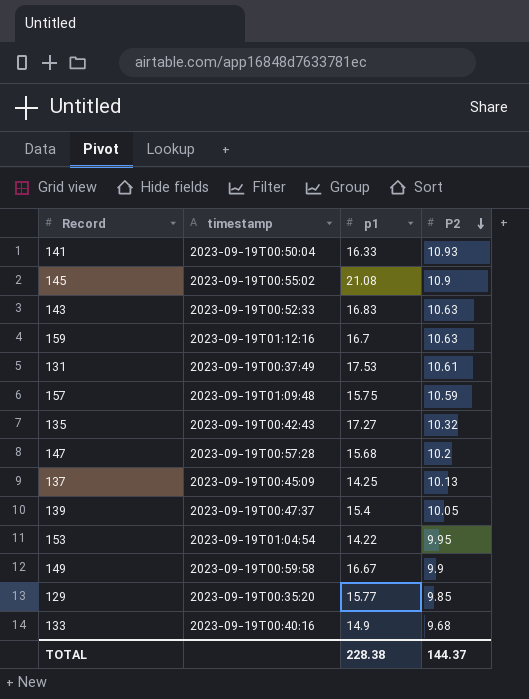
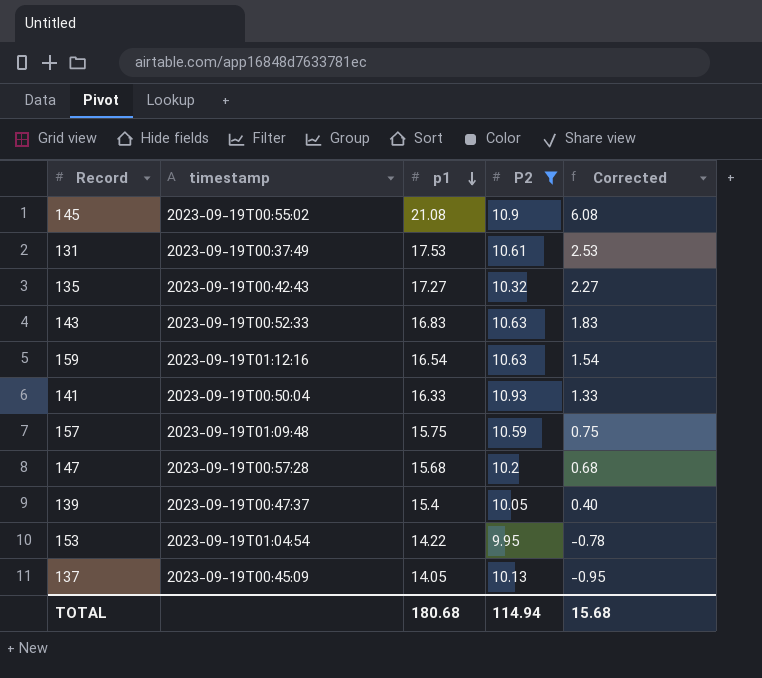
filter: none -> P2 >= 9.95
row order: P2 descending -> p1 descending
column Corrected | formula: none -> [p1] - 15
159 | p1: 16.7 -> 16.54
137 | p1: 14.25 -> 14.05
TOTAL | p1: 228.38 -> 180.68
TOTAL | P2: 144.37 -> 114.94

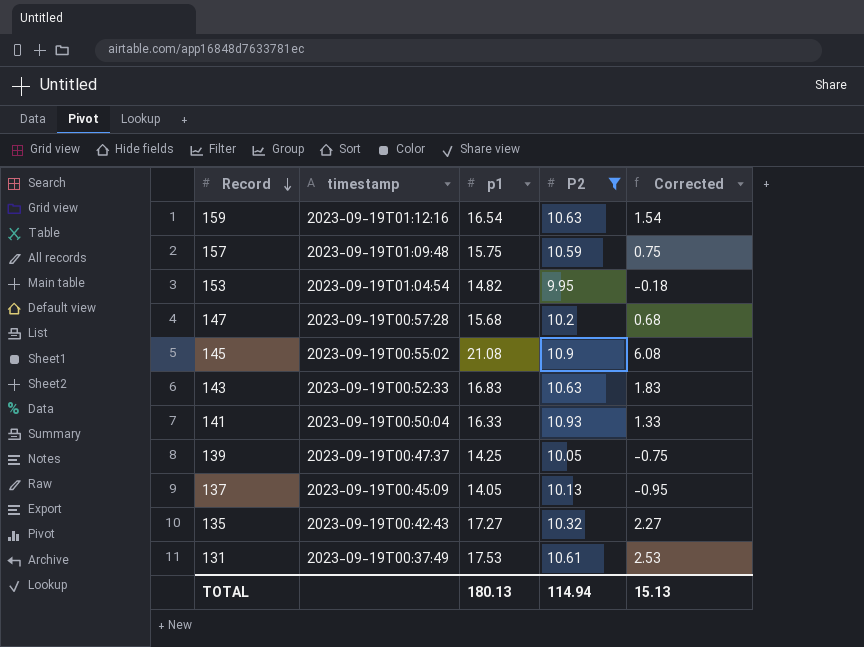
row order: p1 descending -> Record descending
153 | p1: 14.22 -> 14.82
153 | Corrected: -0.78 -> -0.18
139 | p1: 15.4 -> 14.25
139 | Corrected: 0.40 -> -0.75
TOTAL | p1: 180.68 -> 180.13
TOTAL | Corrected: 15.68 -> 15.13

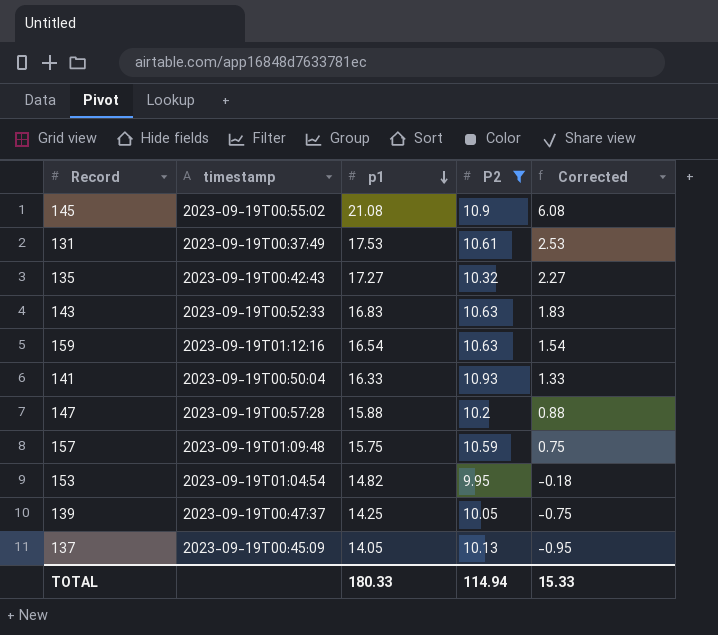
row order: Record descending -> p1 descending
147 | p1: 15.68 -> 15.88
147 | Corrected: 0.68 -> 0.88
TOTAL | p1: 180.13 -> 180.33
TOTAL | Corrected: 15.13 -> 15.33

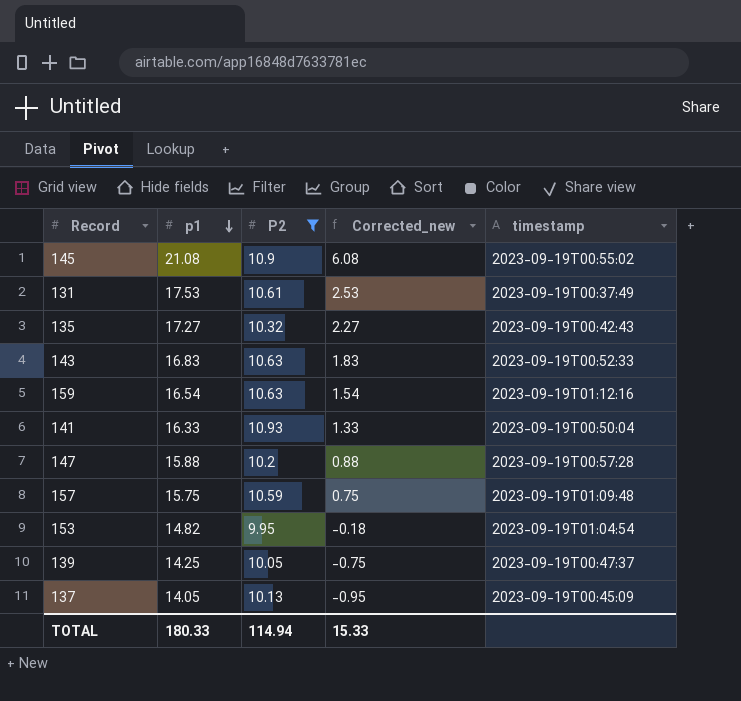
column name: Corrected -> Corrected_new
column timestamp | position: 2 -> 5

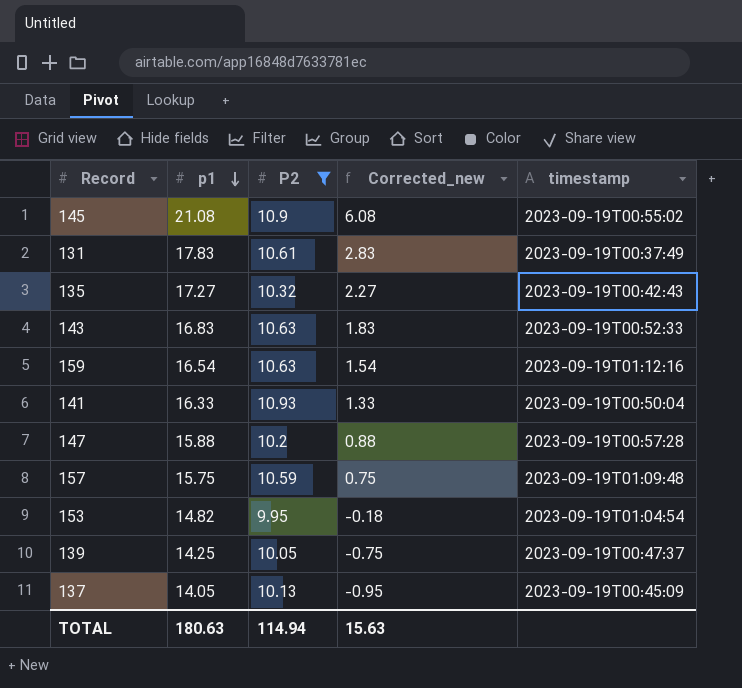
131 | p1: 17.53 -> 17.83
131 | Corrected_new: 2.53 -> 2.83
TOTAL | p1: 180.33 -> 180.63
TOTAL | Corrected_new: 15.33 -> 15.63

